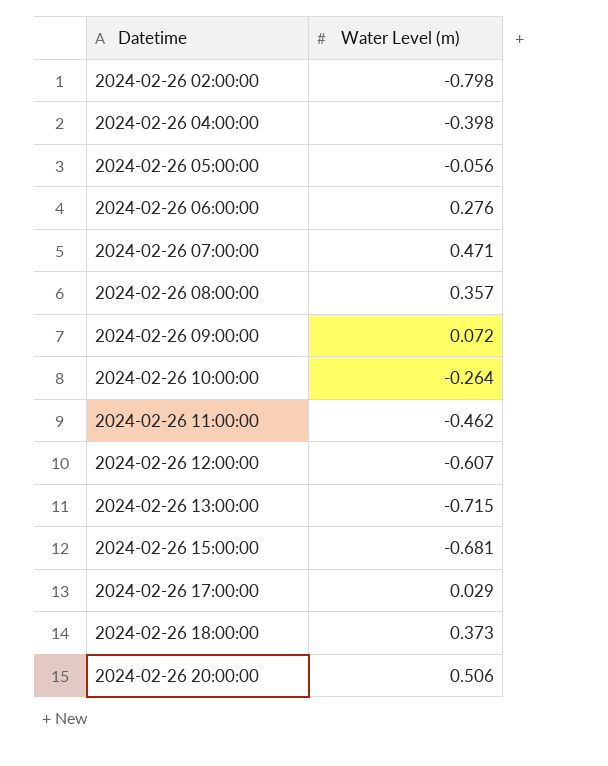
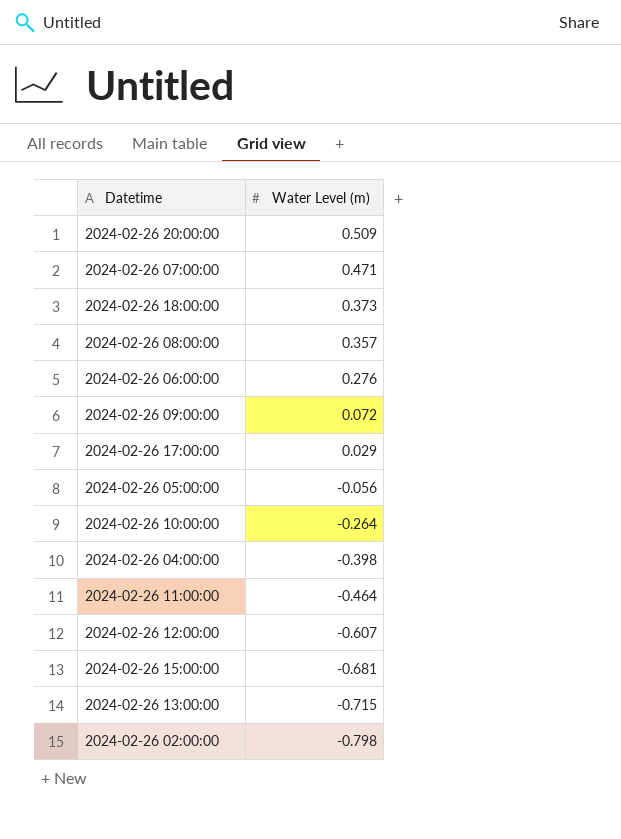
row order: Datetime ascending -> Water Level (m) descending
2024-02-26 20:00:00 | Water Level (m): 0.506 -> 0.509
2024-02-26 11:00:00 | Water Level (m): -0.462 -> -0.464

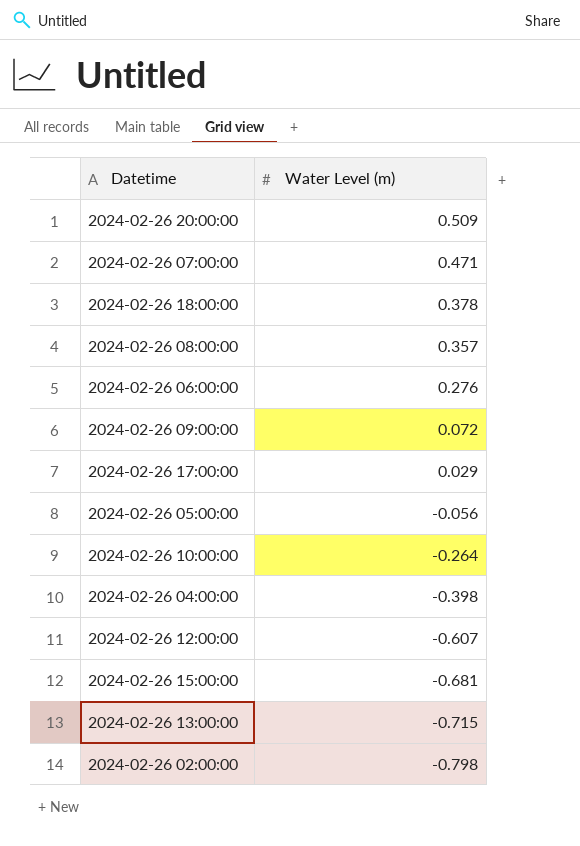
row 2024-02-26 11:00:00: -0.464 -> none
2024-02-26 18:00:00 | Water Level (m): 0.373 -> 0.378

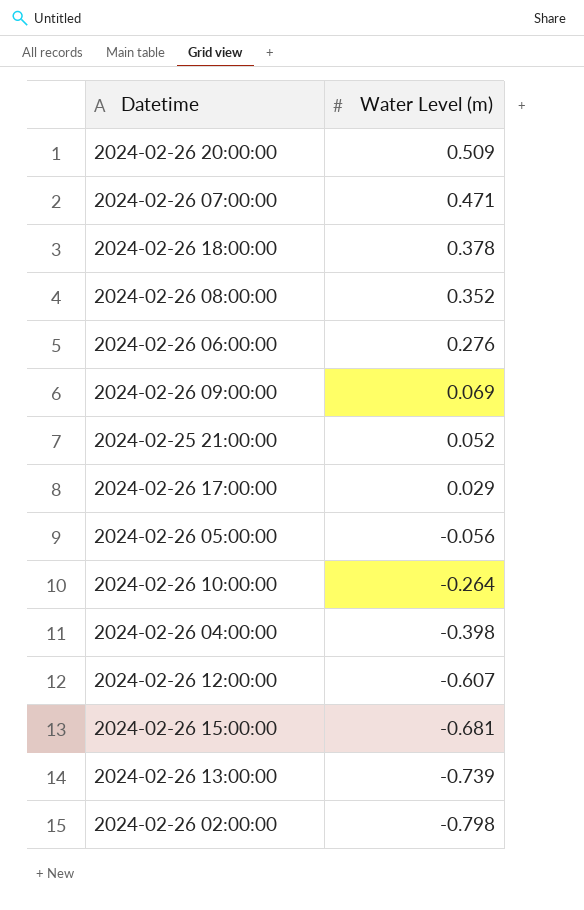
2024-02-26 08:00:00 | Water Level (m): 0.357 -> 0.352
2024-02-26 09:00:00 | Water Level (m): 0.072 -> 0.069
row 2024-02-25 21:00:00: none -> 0.052
2024-02-26 13:00:00 | Water Level (m): -0.715 -> -0.739

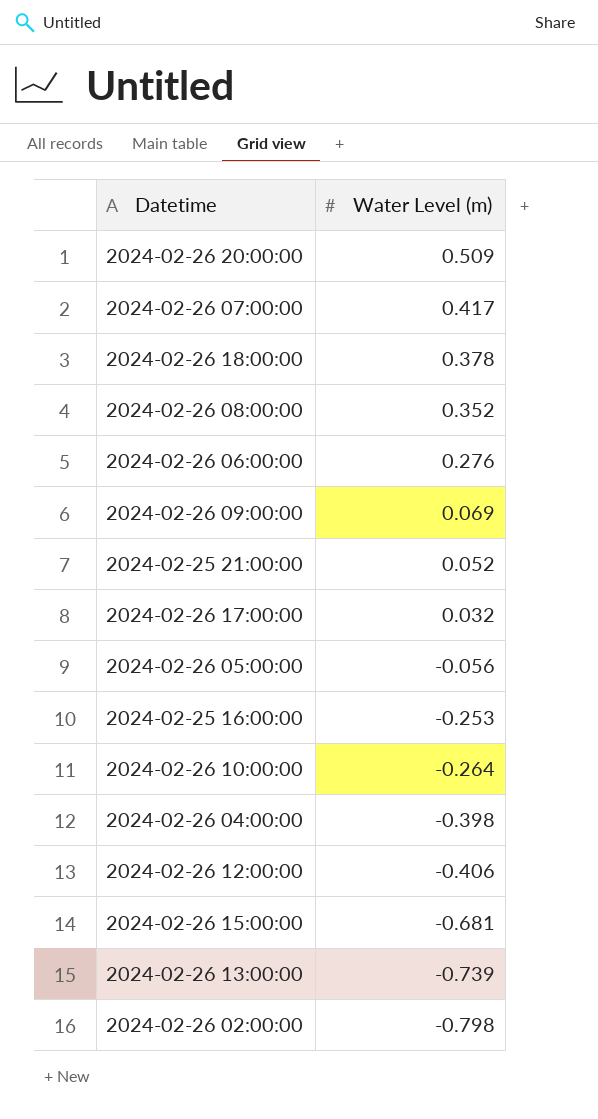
2024-02-26 07:00:00 | Water Level (m): 0.471 -> 0.417
2024-02-26 17:00:00 | Water Level (m): 0.029 -> 0.032
row 2024-02-25 16:00:00: none -> -0.253
2024-02-26 12:00:00 | Water Level (m): -0.607 -> -0.406

